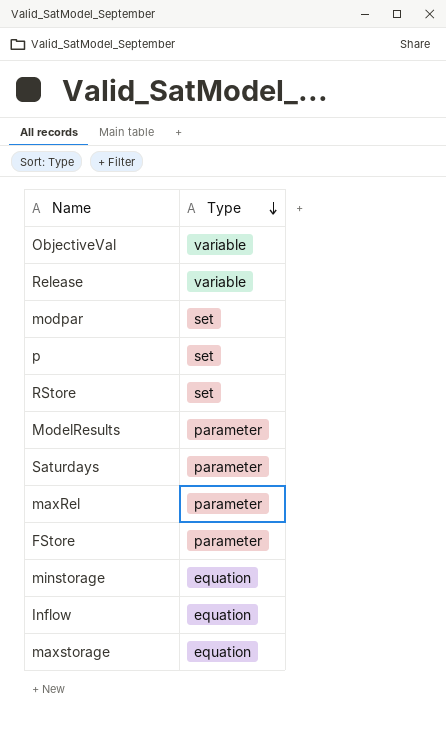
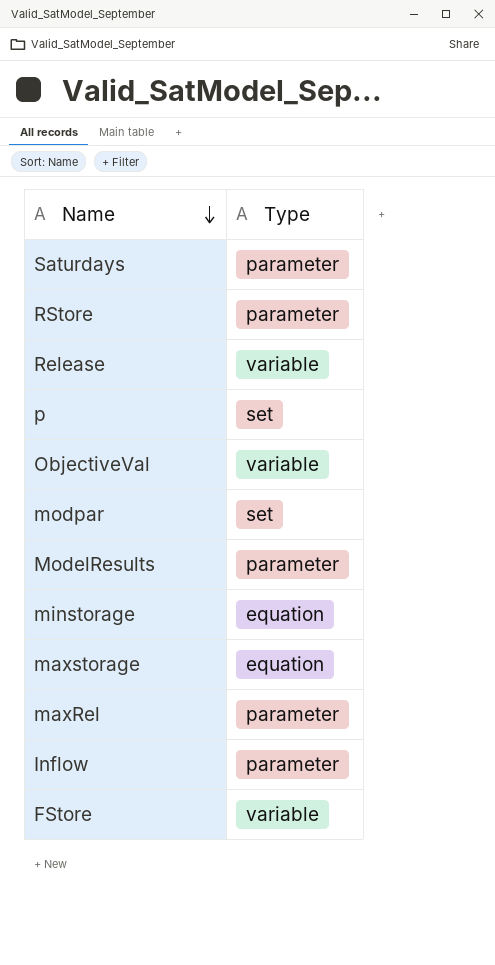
row order: Type descending -> Name descending
RStore | Type: set -> parameter
Inflow | Type: equation -> parameter
FStore | Type: parameter -> variable

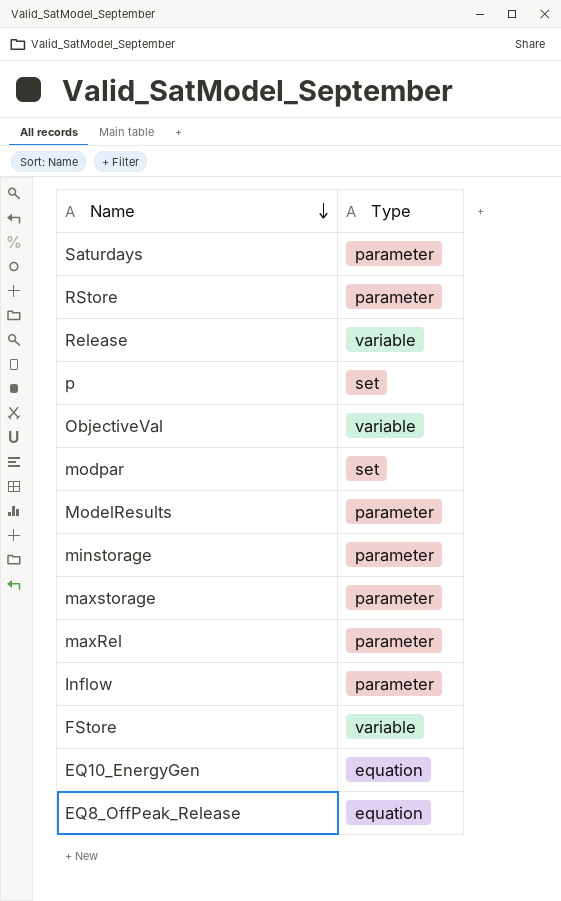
minstorage | Type: equation -> parameter
maxstorage | Type: equation -> parameter
row EQ10_EnergyGen: none -> equation
row EQ8_OffPeak_Release: none -> equation

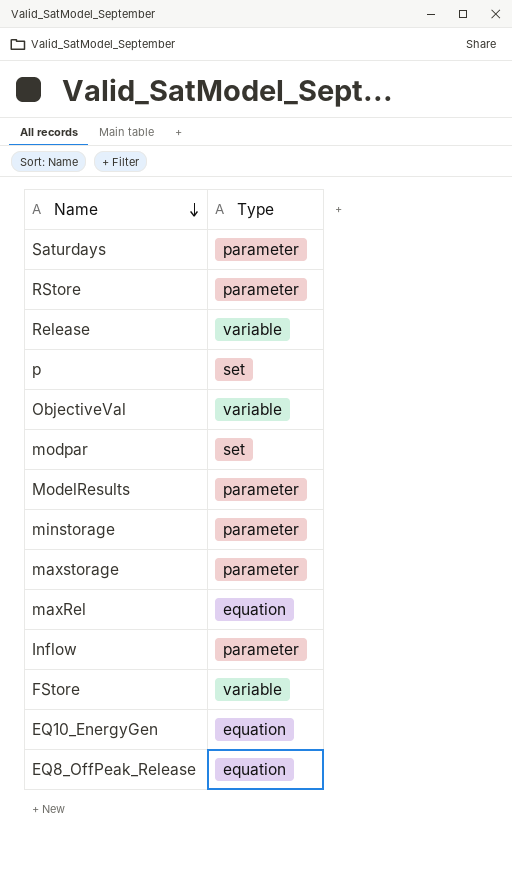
maxRel | Type: parameter -> equation

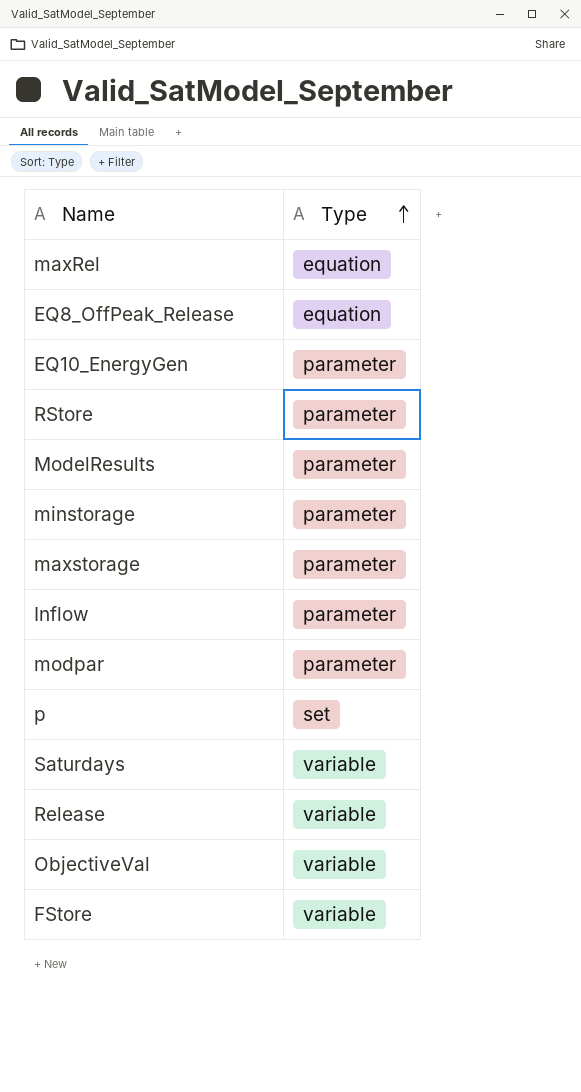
row order: Name descending -> Type ascending
EQ10_EnergyGen | Type: equation -> parameter
modpar | Type: set -> parameter
Saturdays | Type: parameter -> variable

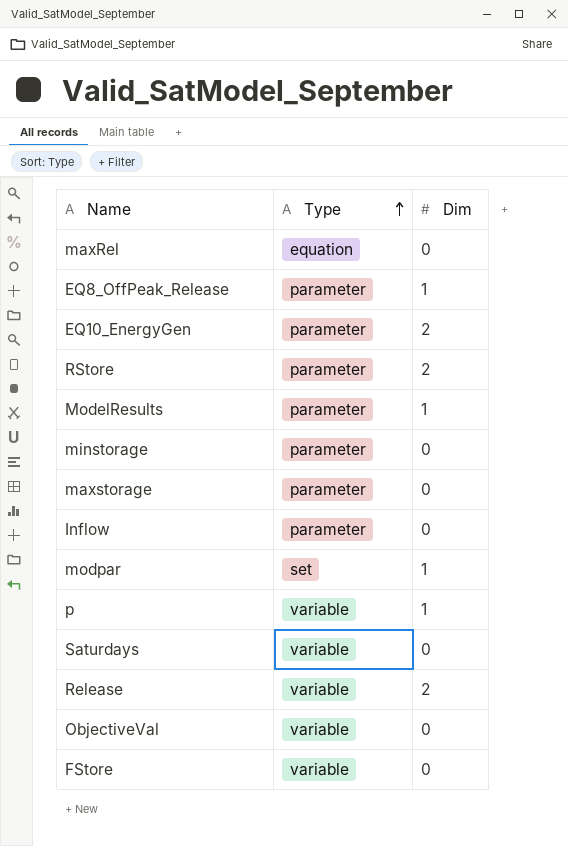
column Dim | position: none -> 3
EQ8_OffPeak_Release | Type: equation -> parameter
modpar | Type: parameter -> set
p | Type: set -> variable

